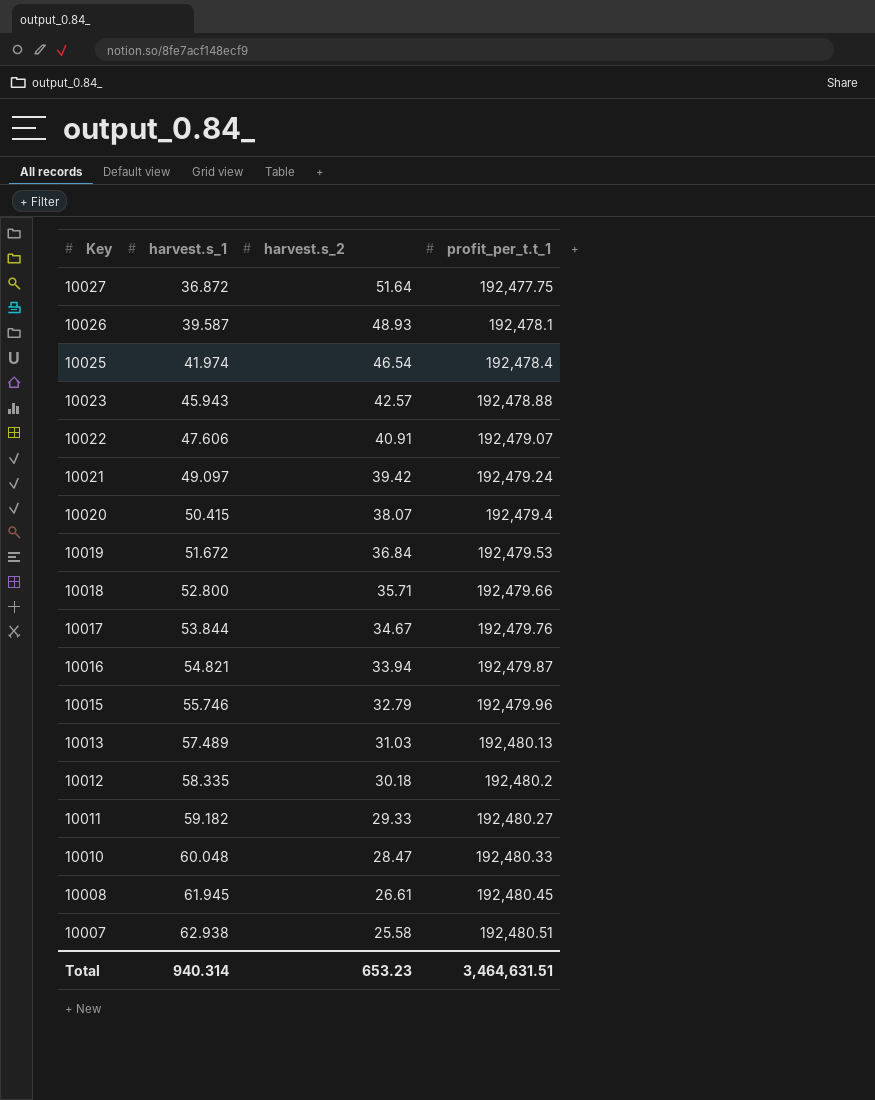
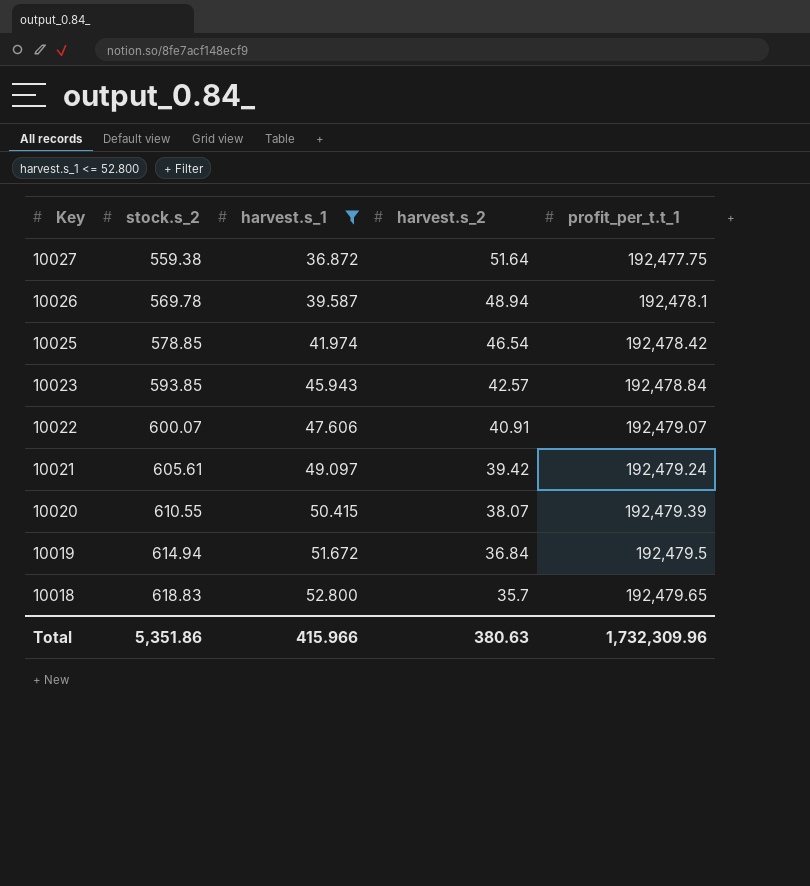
filter: none -> harvest.s_1 <= 52.800
column stock.s_2 | position: none -> 2
10026 | harvest.s_2: 48.93 -> 48.94
10025 | profit_per_t.t_1: 192,478.4 -> 192,478.42
10023 | profit_per_t.t_1: 192,478.88 -> 192,478.84
10020 | profit_per_t.t_1: 192,479.4 -> 192,479.39
10019 | profit_per_t.t_1: 192,479.53 -> 192,479.5
10018 | harvest.s_2: 35.71 -> 35.7
10018 | profit_per_t.t_1: 192,479.66 -> 192,479.65
Total | harvest.s_1: 940.314 -> 415.966
Total | harvest.s_2: 653.23 -> 380.63
Total | profit_per_t.t_1: 3,464,631.51 -> 1,732,309.96

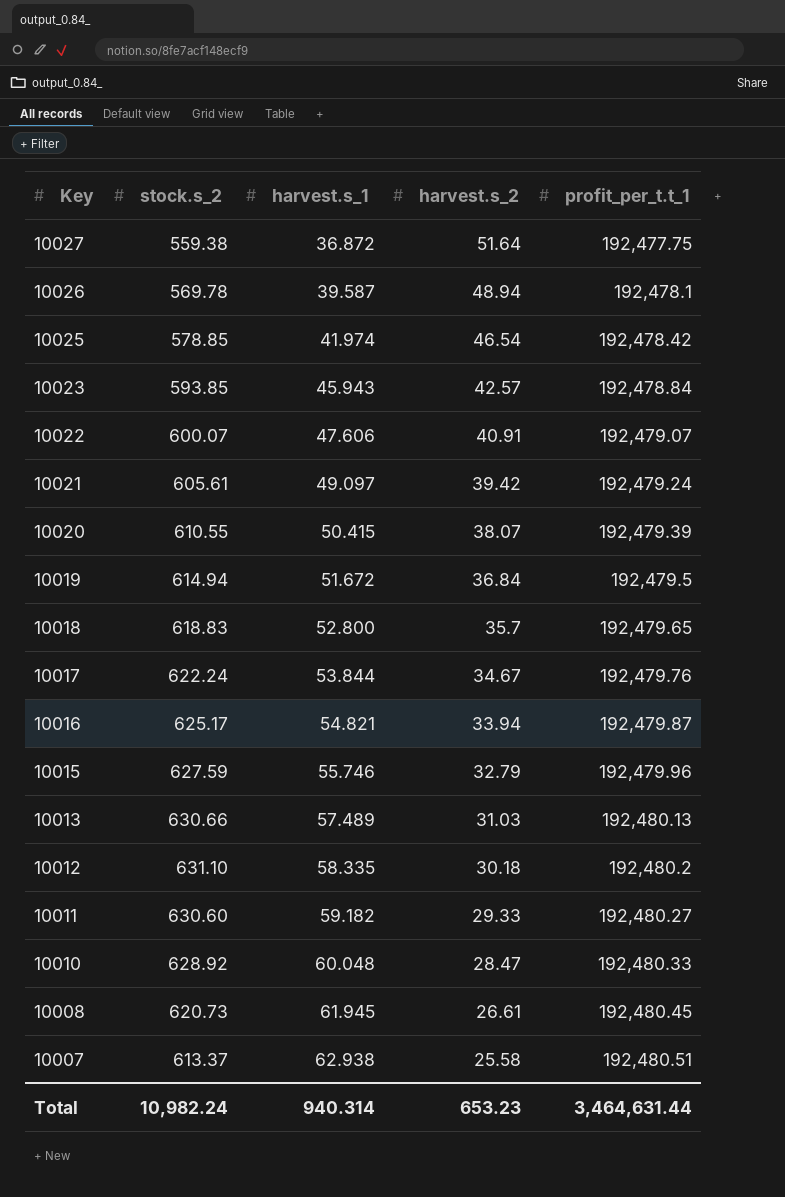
filter: harvest.s_1 <= 52.800 -> none
Total | stock.s_2: 5,351.86 -> 10,982.24
Total | harvest.s_1: 415.966 -> 940.314
Total | harvest.s_2: 380.63 -> 653.23
Total | profit_per_t.t_1: 1,732,309.96 -> 3,464,631.44

